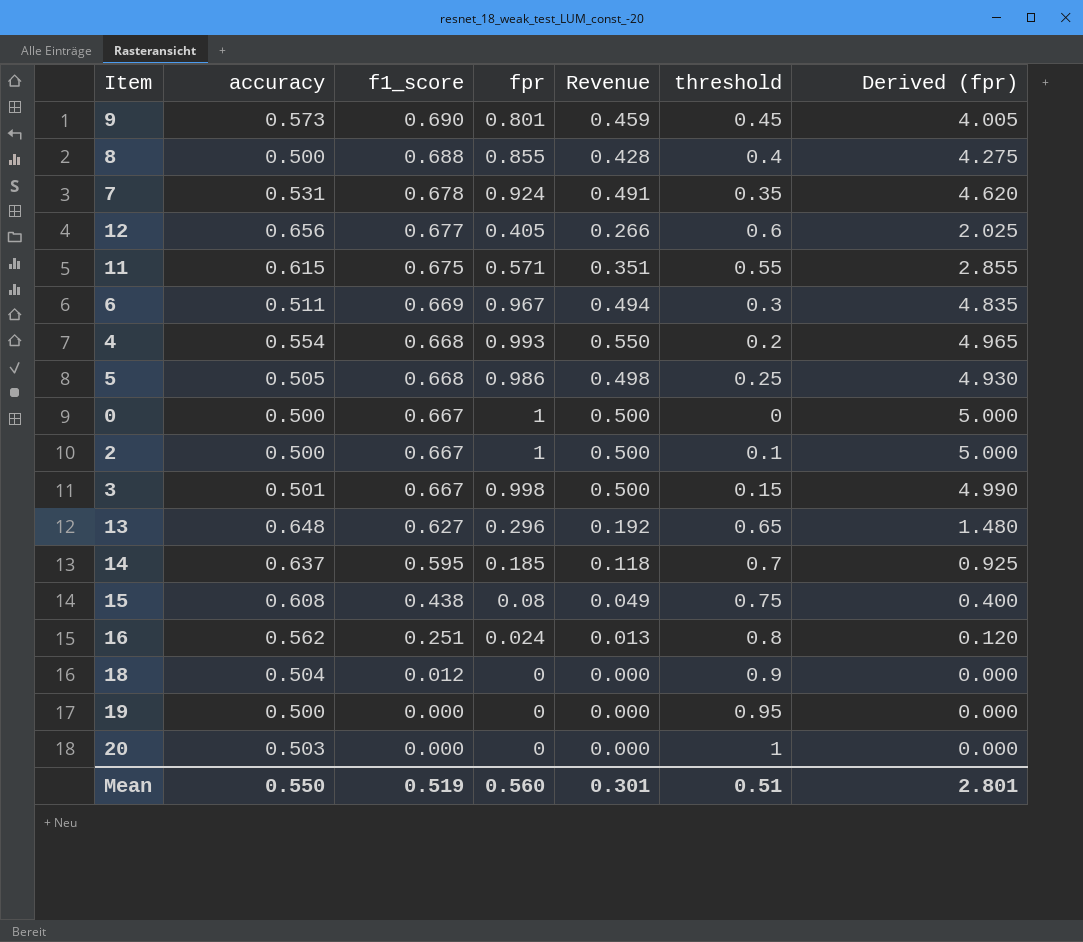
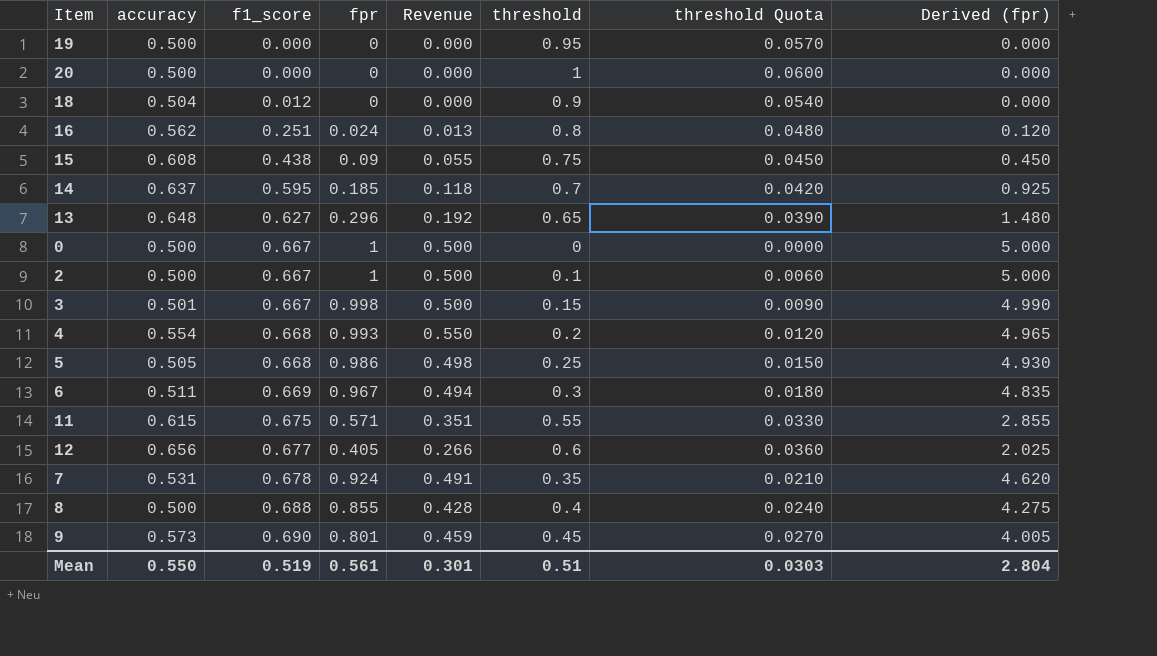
row order: f1_score descending -> f1_score ascending
column threshold Quota | formula: none -> [threshold] * 0.06
20 | accuracy: 0.503 -> 0.500
15 | fpr: 0.08 -> 0.09
15 | Revenue: 0.049 -> 0.055
15 | Derived (fpr): 0.400 -> 0.450
Mean | fpr: 0.560 -> 0.561
Mean | Derived (fpr): 2.801 -> 2.804

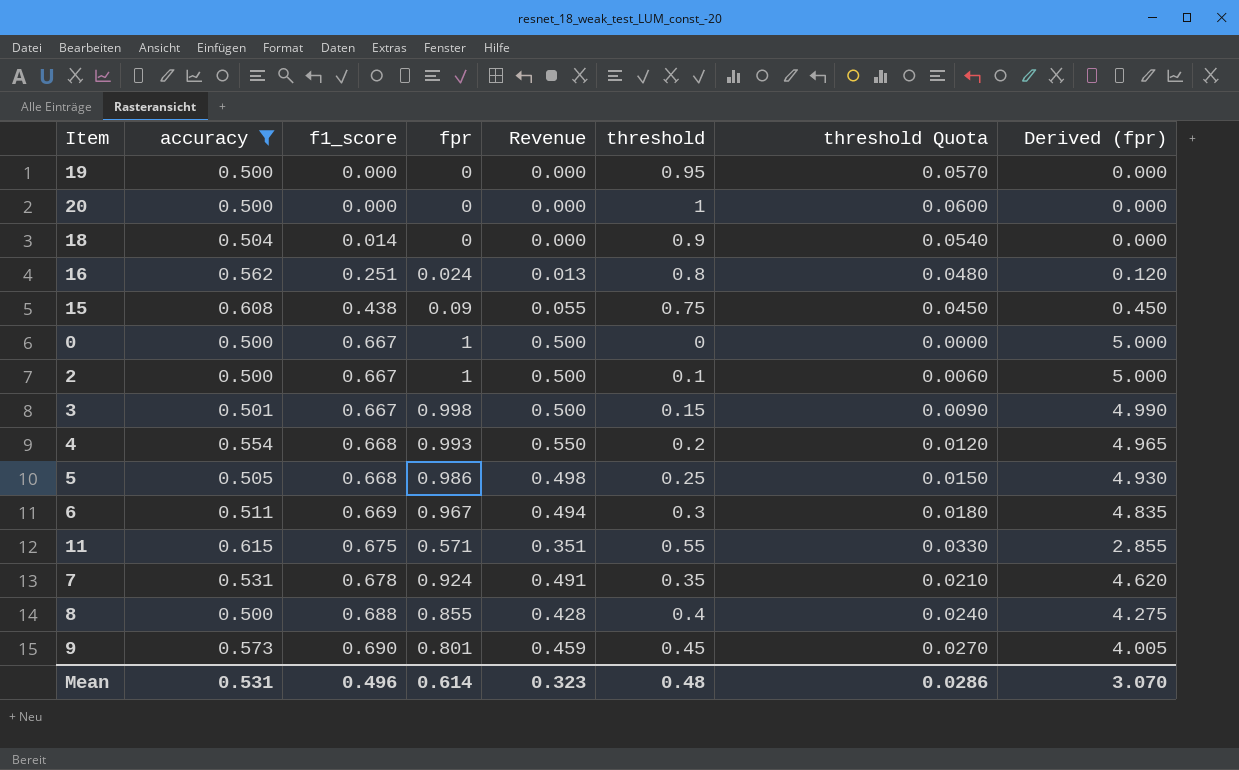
filter: none -> accuracy <= 0.615
18 | f1_score: 0.012 -> 0.014
Mean | accuracy: 0.550 -> 0.531
Mean | f1_score: 0.519 -> 0.496
Mean | fpr: 0.561 -> 0.614
Mean | Revenue: 0.301 -> 0.323
Mean | threshold: 0.51 -> 0.48
Mean | threshold Quota: 0.0303 -> 0.0286
Mean | Derived (fpr): 2.804 -> 3.070

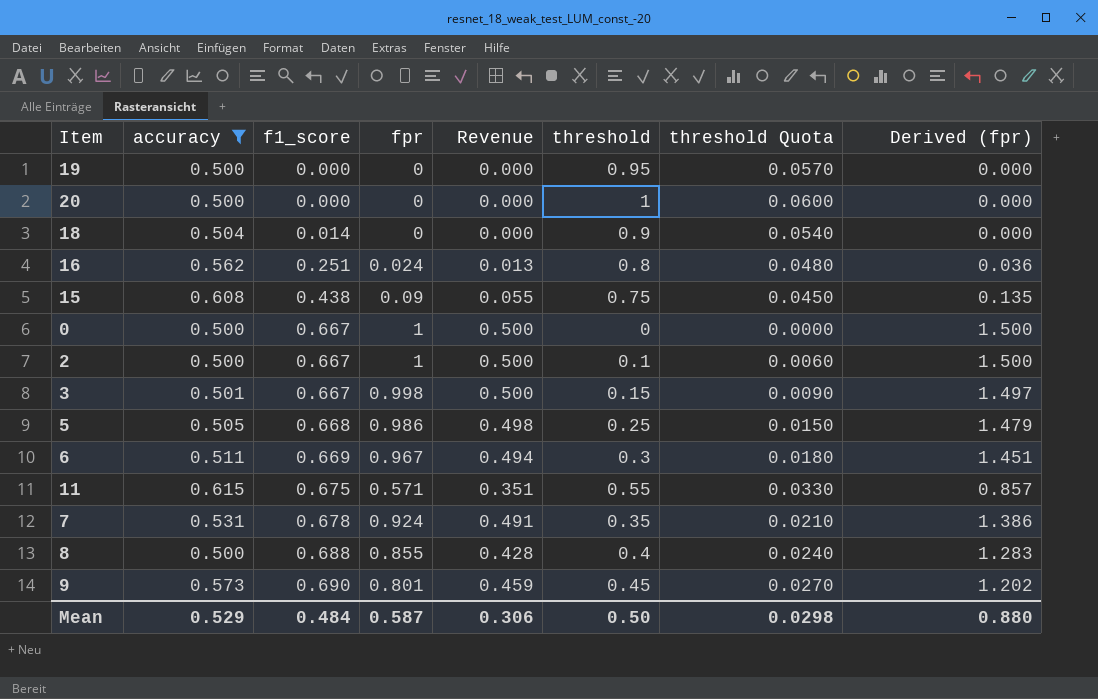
column Derived (fpr) | formula: [fpr] * 5 -> [fpr] * 1.5
row 4: 0.554 | 0.668 | 0.993 | 0.550 | 0.2 | 0.0120 | 4.965 -> none
Mean | accuracy: 0.531 -> 0.529
Mean | f1_score: 0.496 -> 0.484
Mean | fpr: 0.614 -> 0.587
Mean | Revenue: 0.323 -> 0.306
Mean | threshold: 0.48 -> 0.50
Mean | threshold Quota: 0.0286 -> 0.0298
Mean | Derived (fpr): 3.070 -> 0.880

